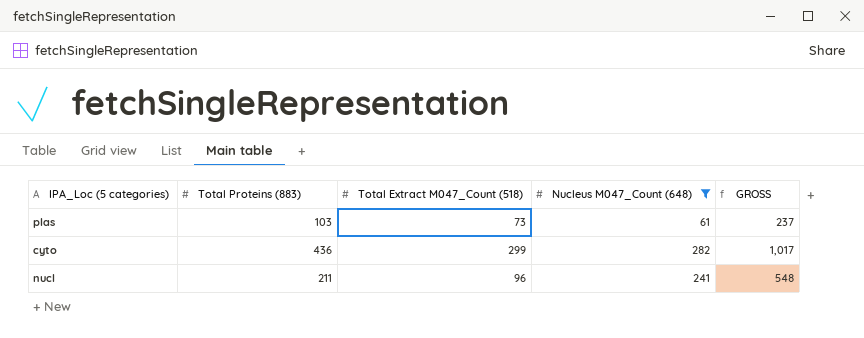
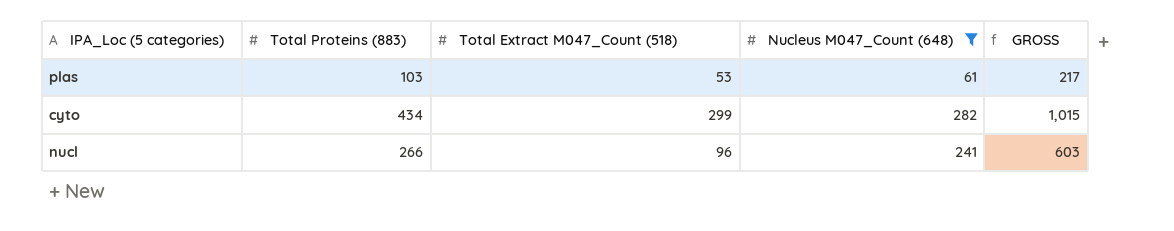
plas | Total Extract M047_Count (518): 73 -> 53
plas | GROSS: 237 -> 217
cyto | Total Proteins (883): 436 -> 434
cyto | GROSS: 1,017 -> 1,015
nucl | Total Proteins (883): 211 -> 266
nucl | GROSS: 548 -> 603

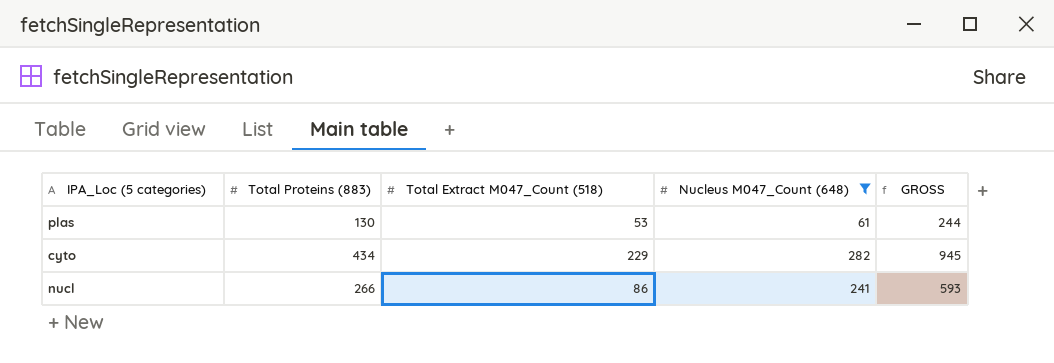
plas | Total Proteins (883): 103 -> 130
plas | GROSS: 217 -> 244
cyto | Total Extract M047_Count (518): 299 -> 229
cyto | GROSS: 1,015 -> 945
nucl | Total Extract M047_Count (518): 96 -> 86
nucl | GROSS: 603 -> 593

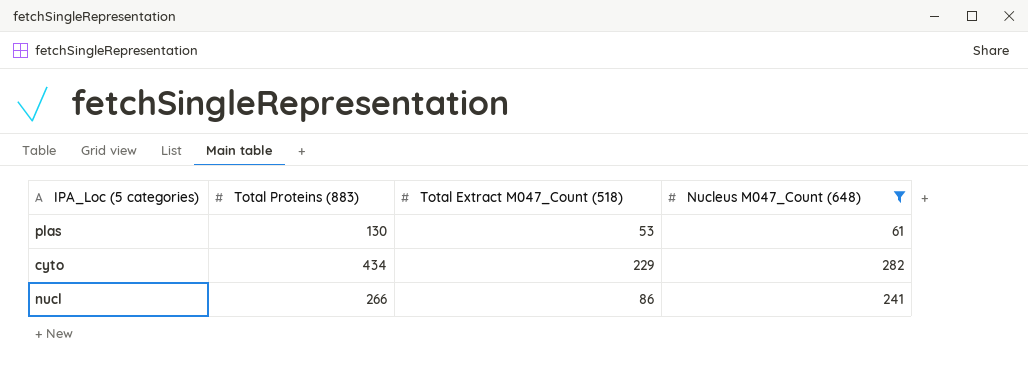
column GROSS | formula: [Total Proteins (883)] + [Total Extract M047_Count (518)] + [Nucleus M047_Count (648)] -> none

